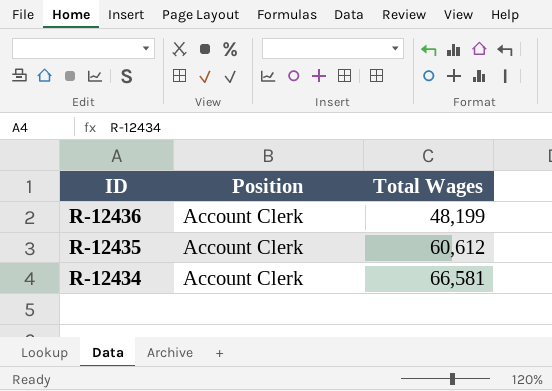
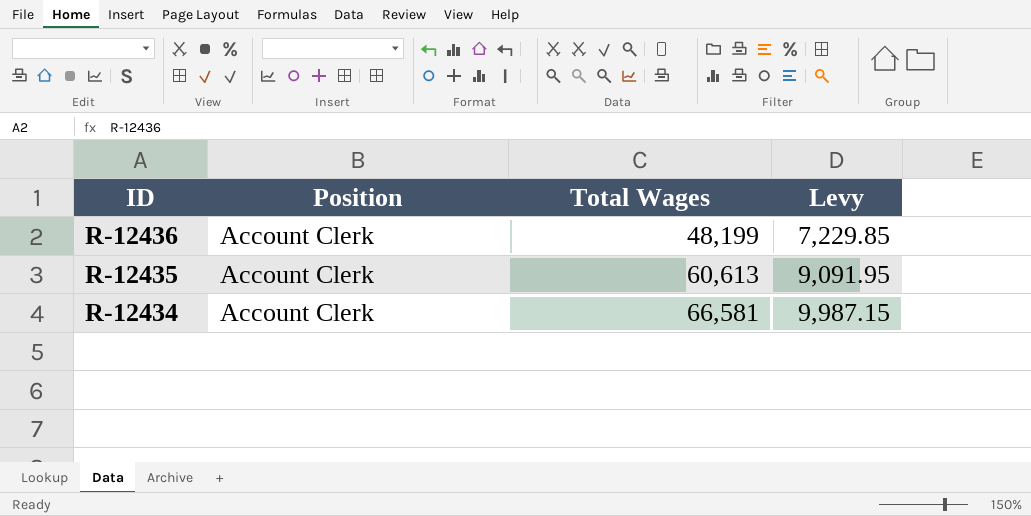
column Levy | formula: none -> [Total Wages] * 0.15
R-12435 | Total Wages: 60,612 -> 60,613

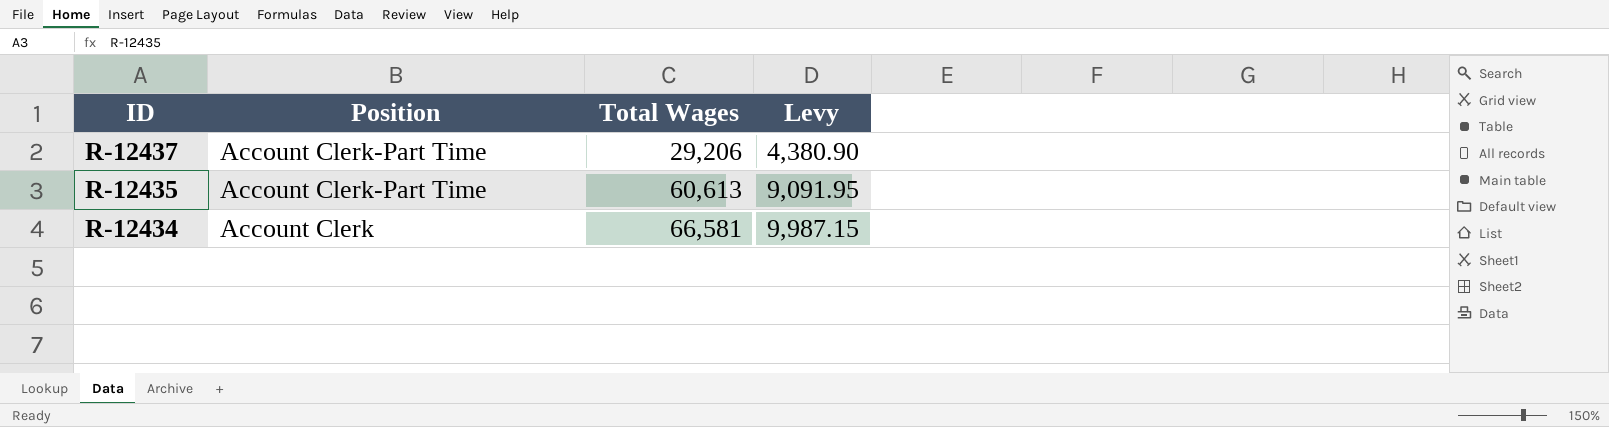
row R-12436: Account Clerk | 48,199 | 7,229.85 -> none
row R-12437: none -> Account Clerk-Part Time | 29,206 | 4,380.90
R-12435 | Position: Account Clerk -> Account Clerk-Part Time

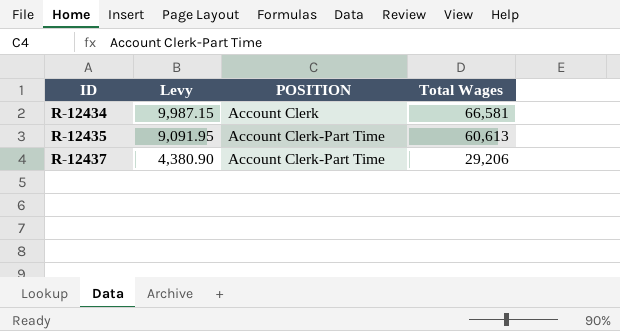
row order: ID descending -> ID ascending
column Levy | position: 4 -> 2
column name: Position -> POSITION

